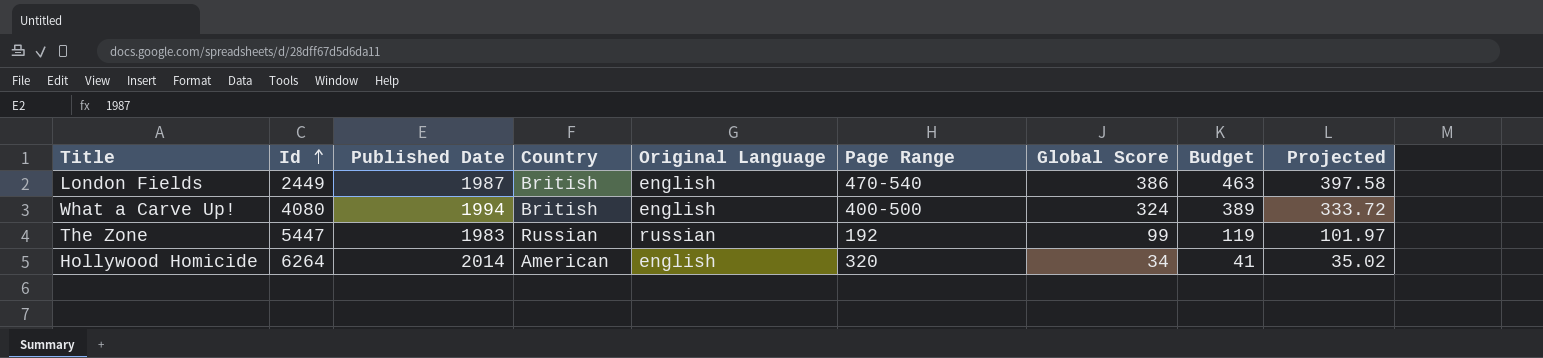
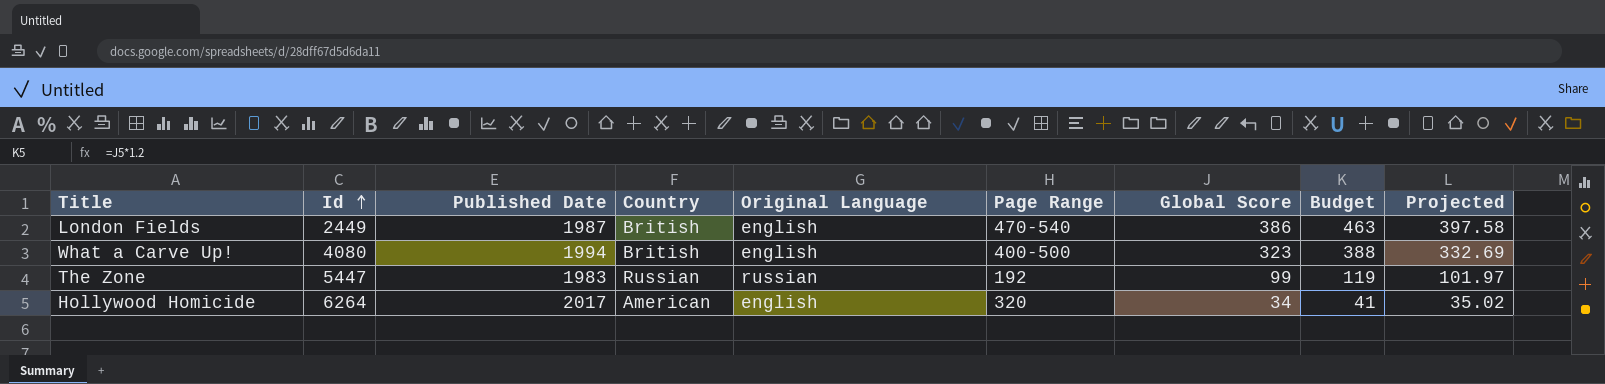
What a Carve Up! | Global Score: 324 -> 323
What a Carve Up! | Budget: 389 -> 388
What a Carve Up! | Projected: 333.72 -> 332.69
Hollywood Homicide | Published Date: 2014 -> 2017

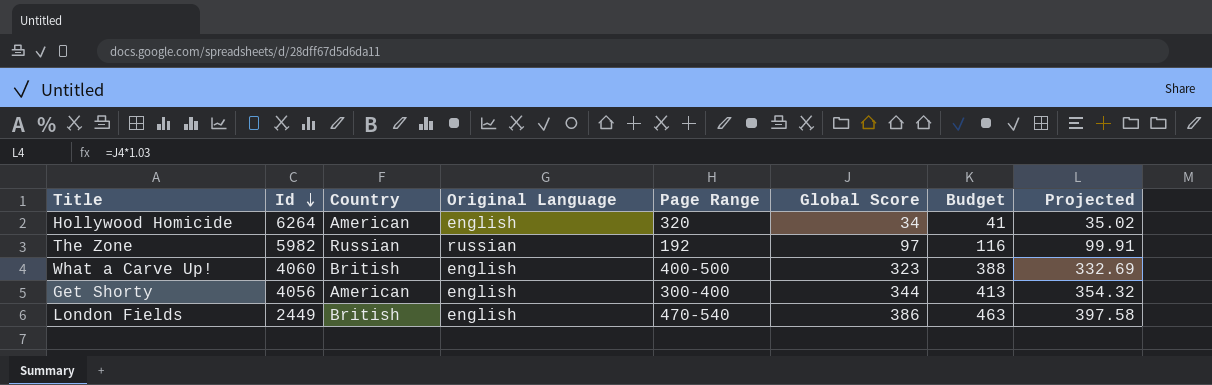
row order: Id ascending -> Id descending
column Published Date | position: 3 -> none
The Zone | Id: 5447 -> 5982
The Zone | Global Score: 99 -> 97
The Zone | Budget: 119 -> 116
The Zone | Projected: 101.97 -> 99.91
What a Carve Up! | Id: 4080 -> 4060
row Get Shorty: none -> 4056 | American | english | 300-400 | 344 | 413 | 354.32

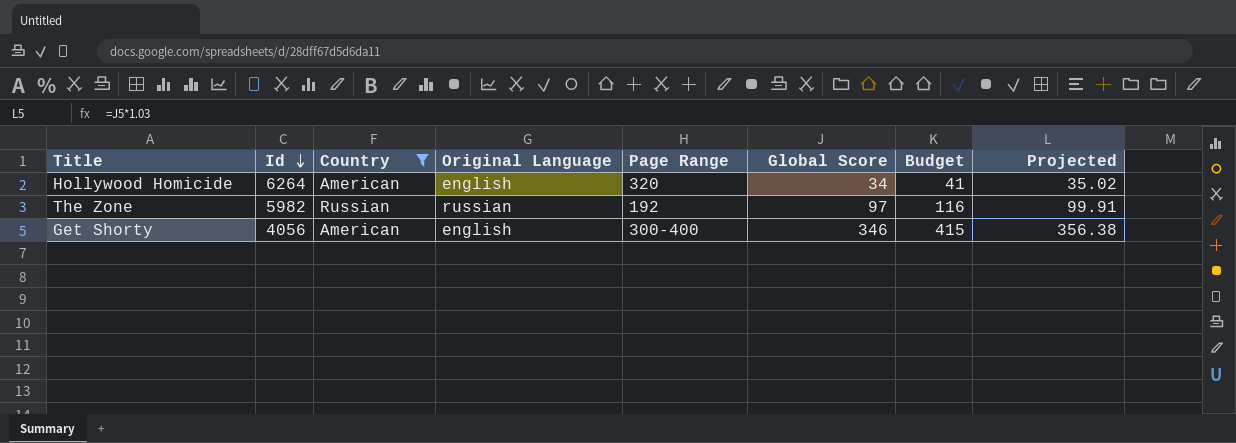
filter: none -> Country != British
Get Shorty | Global Score: 344 -> 346
Get Shorty | Budget: 413 -> 415
Get Shorty | Projected: 354.32 -> 356.38

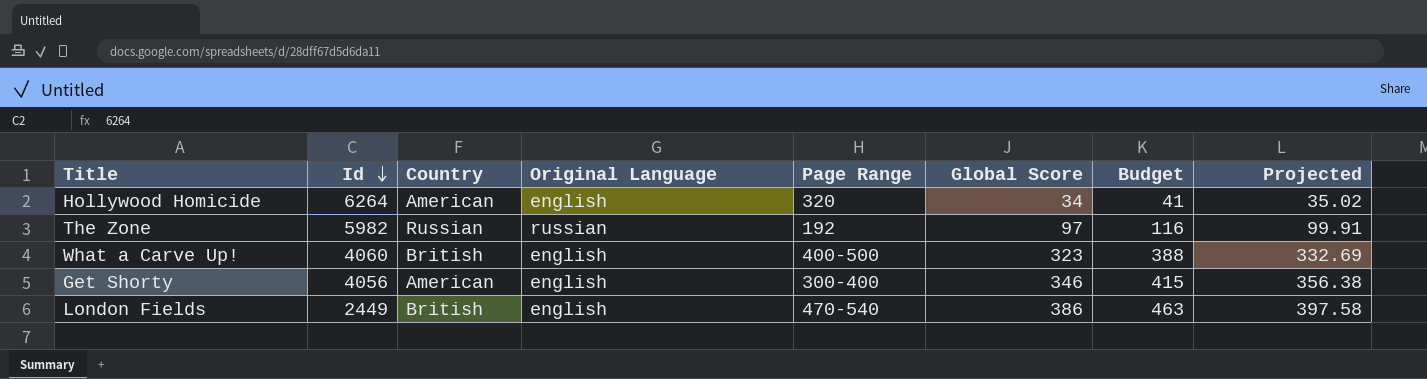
filter: Country != British -> none

